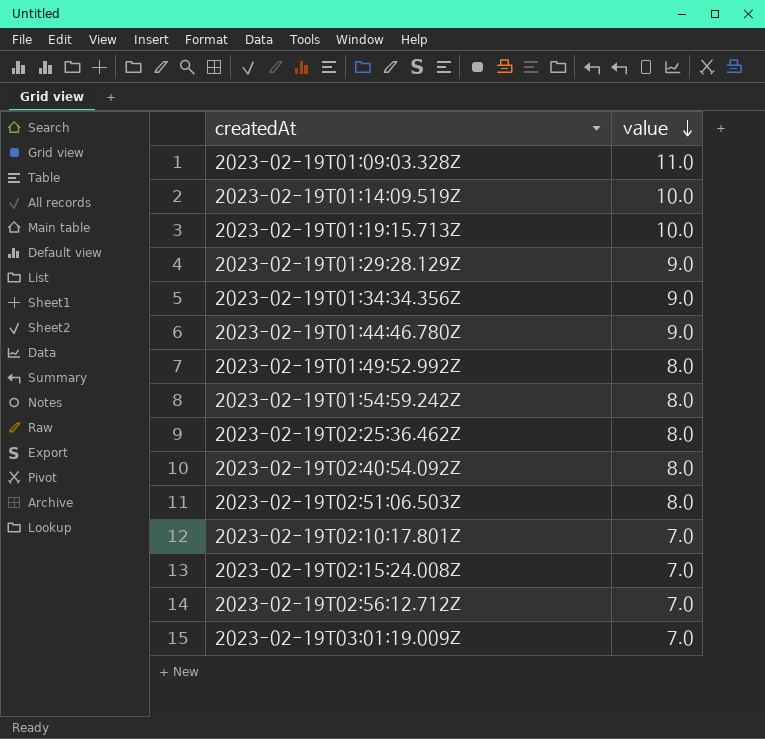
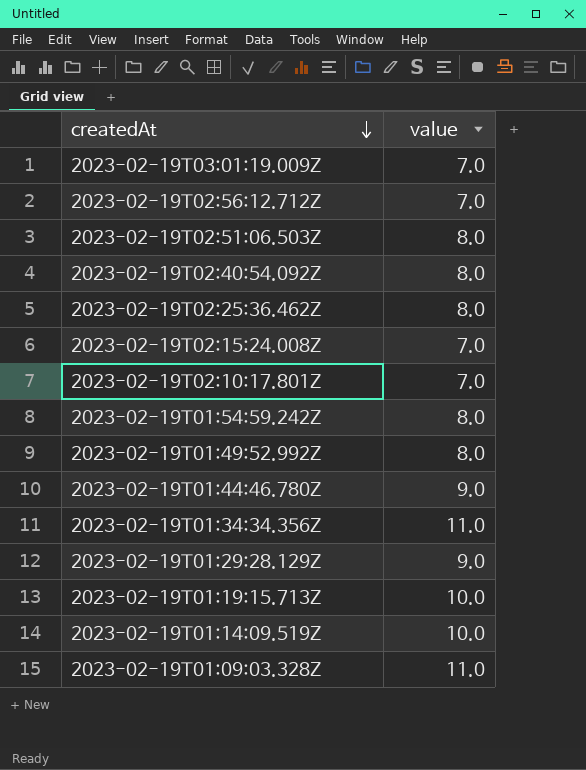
row order: value descending -> createdAt descending
2023-02-19T01:34:34.356Z | value: 9.0 -> 11.0

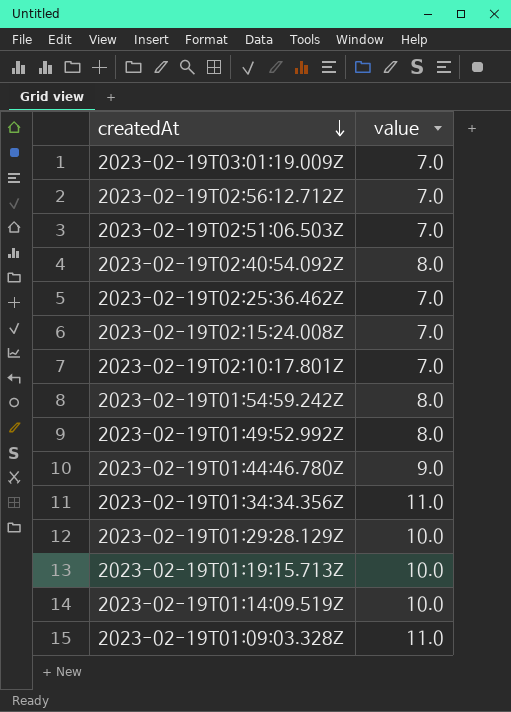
2023-02-19T02:51:06.503Z | value: 8.0 -> 7.0
2023-02-19T02:25:36.462Z | value: 8.0 -> 7.0
2023-02-19T01:29:28.129Z | value: 9.0 -> 10.0

